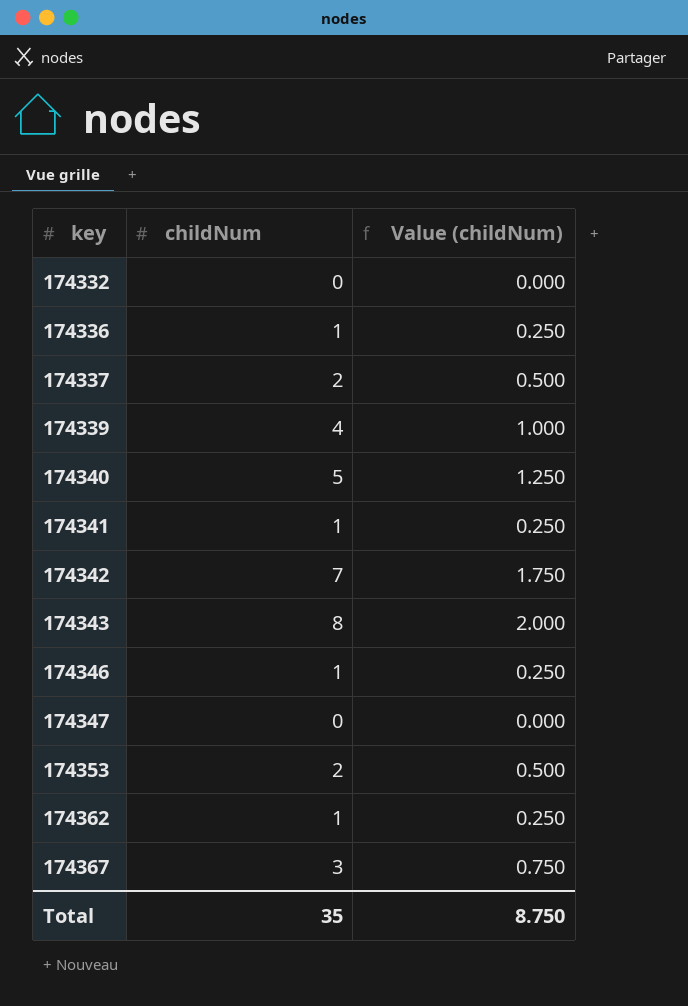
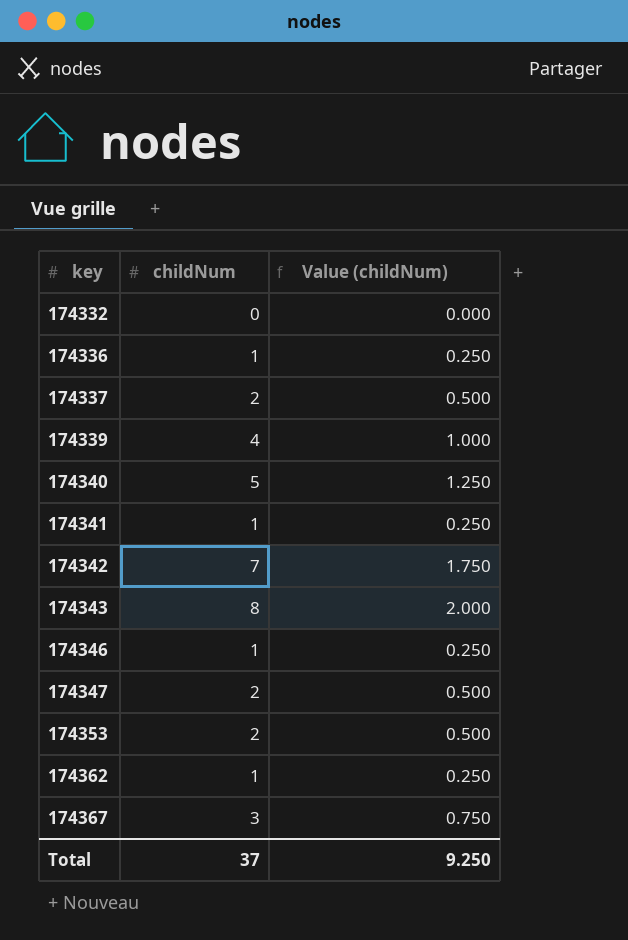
174347 | childNum: 0 -> 2
174347 | Value (childNum): 0.000 -> 0.500
Total | childNum: 35 -> 37
Total | Value (childNum): 8.750 -> 9.250

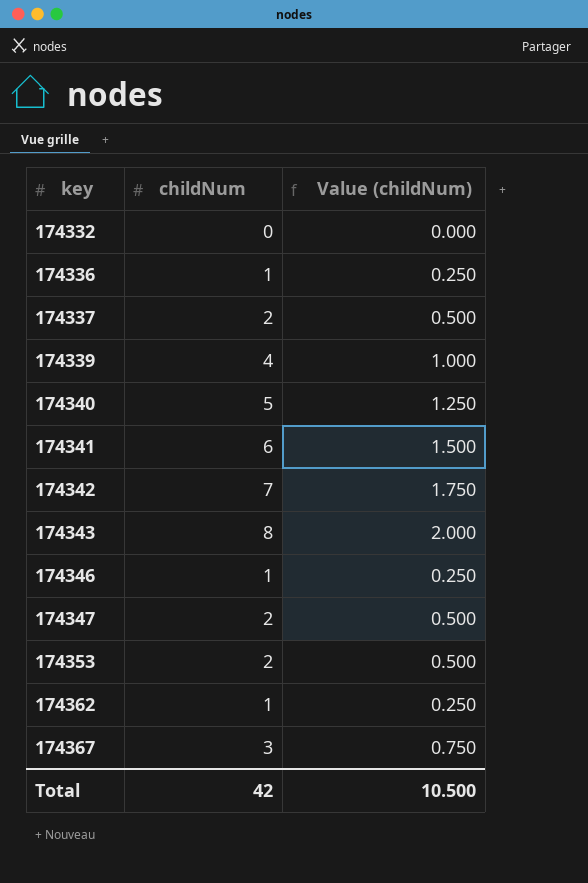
174341 | childNum: 1 -> 6
174341 | Value (childNum): 0.250 -> 1.500
Total | childNum: 37 -> 42
Total | Value (childNum): 9.250 -> 10.500

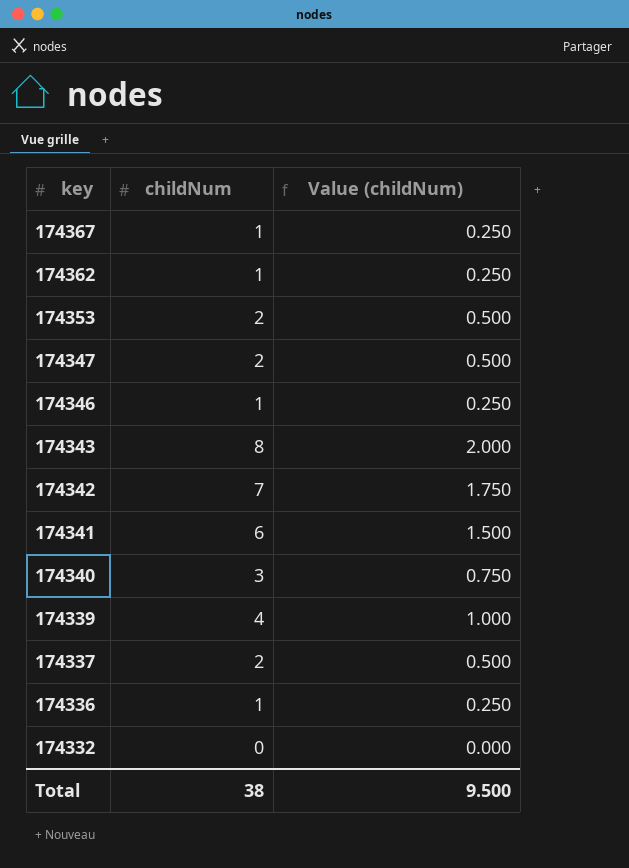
row order: key ascending -> key descending
174367 | childNum: 3 -> 1
174367 | Value (childNum): 0.750 -> 0.250
174340 | childNum: 5 -> 3
174340 | Value (childNum): 1.250 -> 0.750
Total | childNum: 42 -> 38
Total | Value (childNum): 10.500 -> 9.500

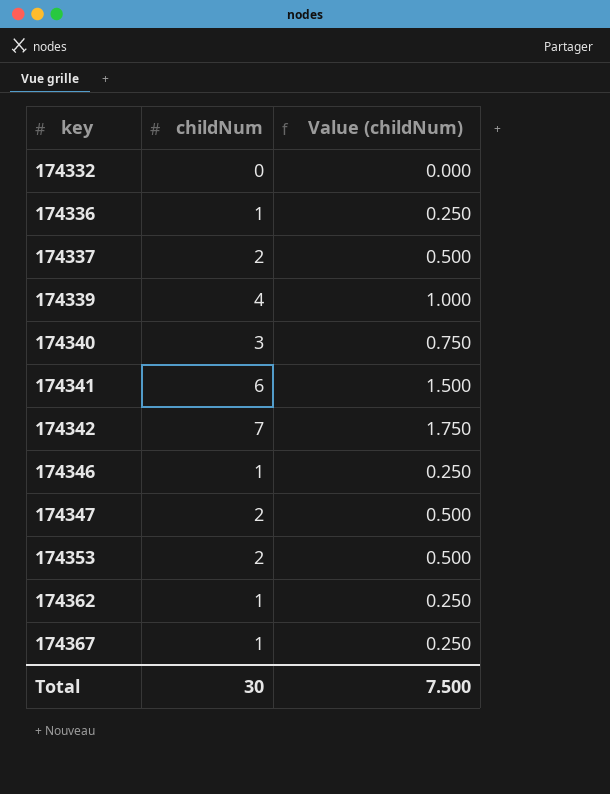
row order: key descending -> key ascending
row 174343: 8 | 2.000 -> none
Total | childNum: 38 -> 30
Total | Value (childNum): 9.500 -> 7.500

